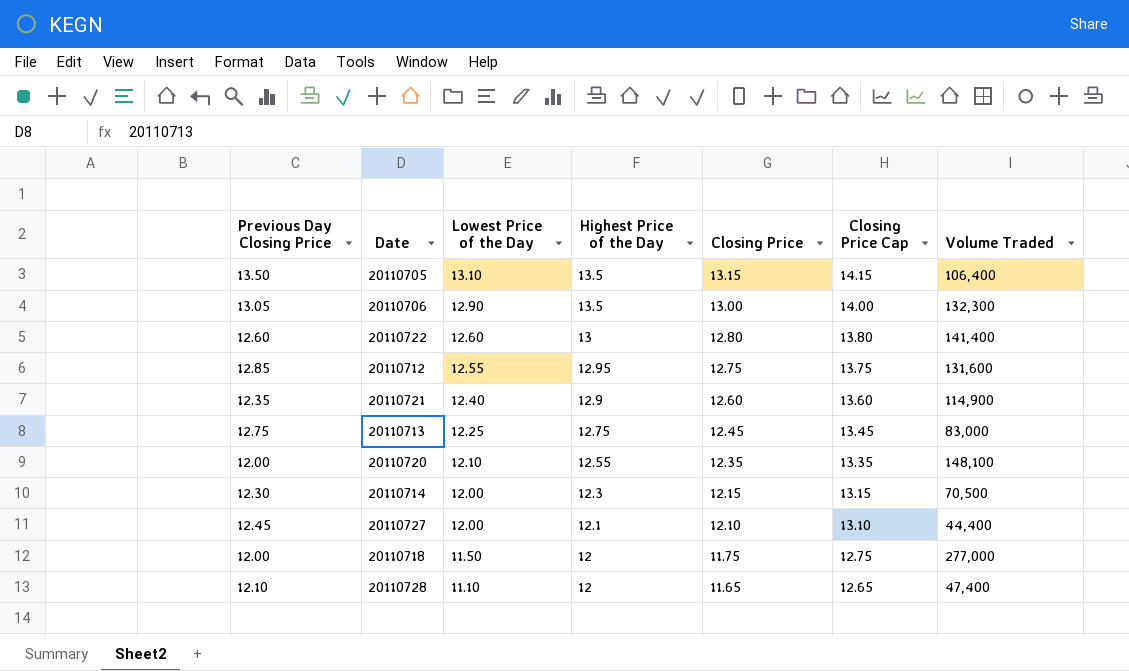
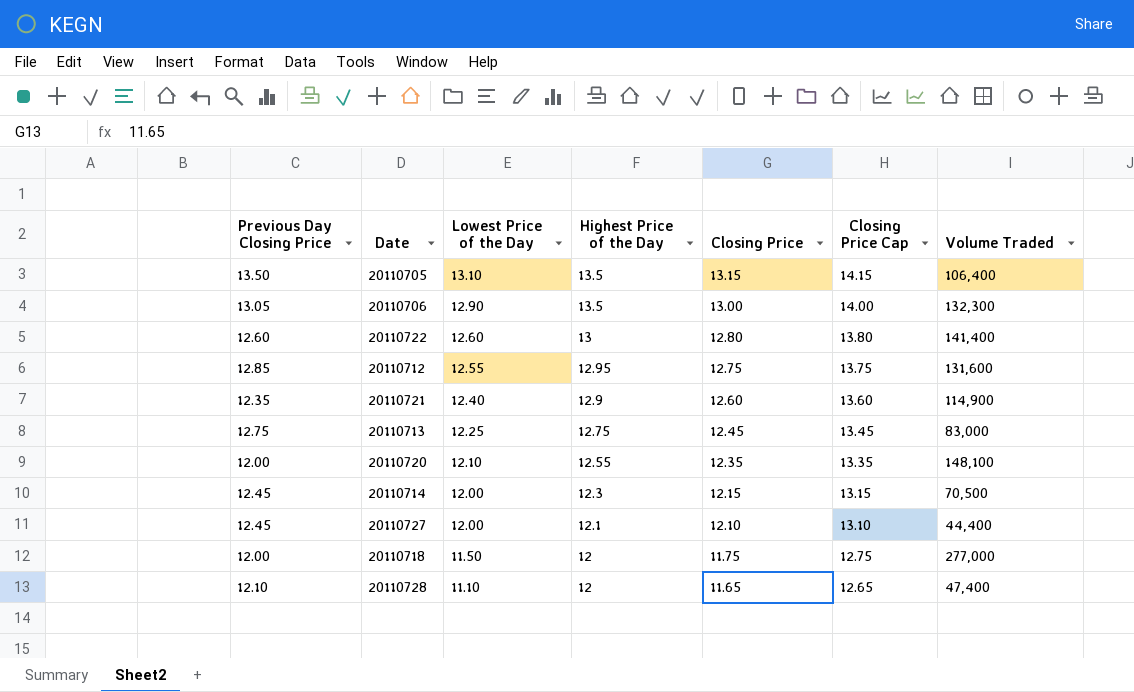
20110714 | Previous Day Closing Price: 12.30 -> 12.45

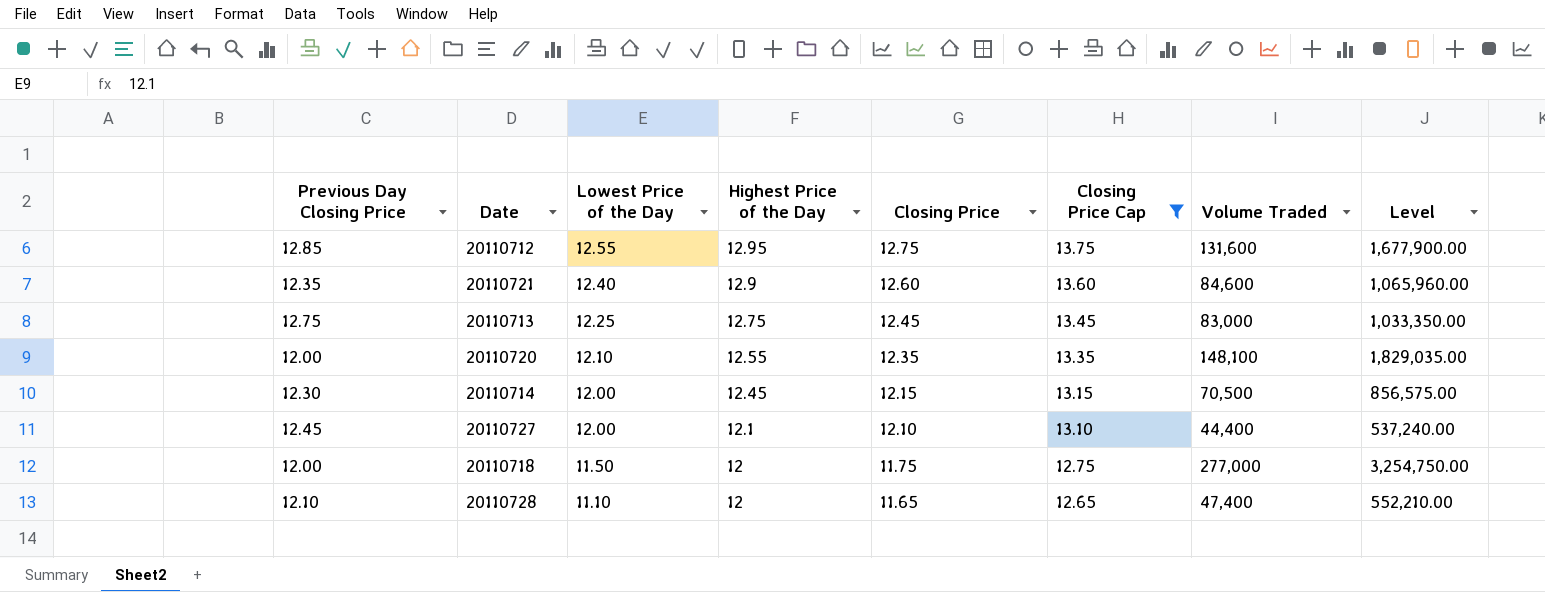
filter: none -> Closing Price Cap <= 13.75
column Level | formula: none -> [Closing Price] * [Volume Traded]
20110721 | Volume Traded: 114,900 -> 84,600
20110714 | Previous Day Closing Price: 12.45 -> 12.30
20110714 | Highest Price of the Day: 12.3 -> 12.45

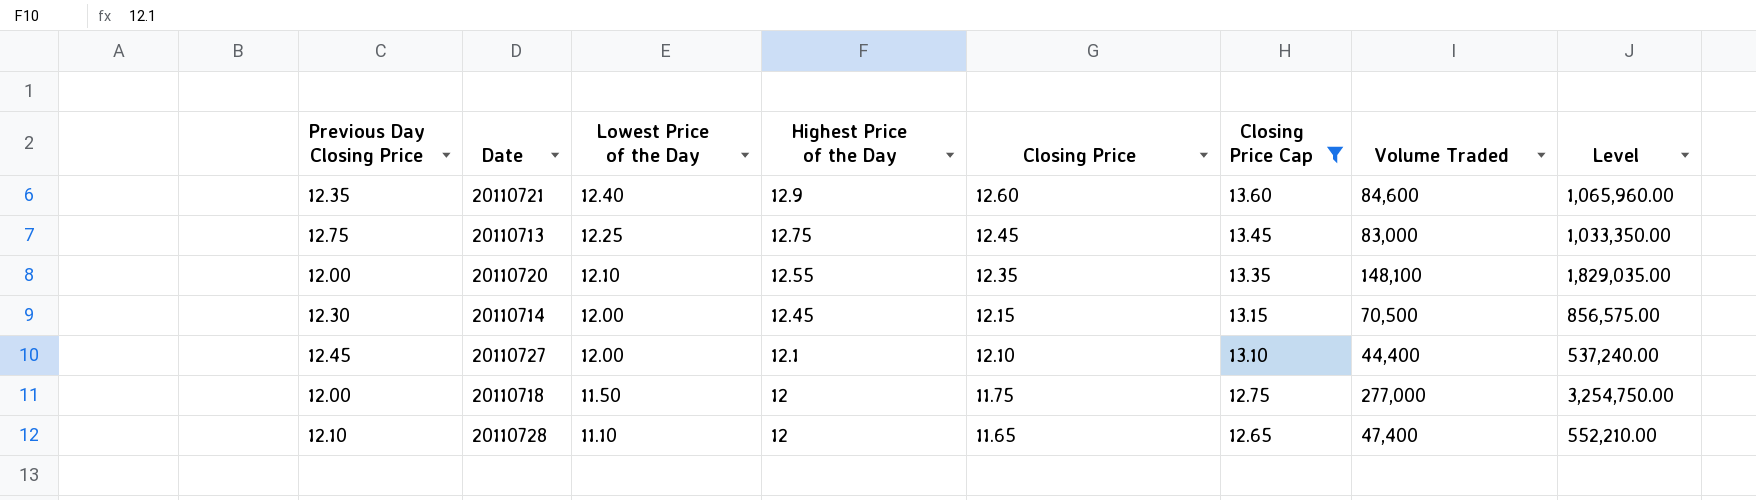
row 20110712: 12.85 | 12.55 | 12.95 | 12.75 | 13.75 | 131,600 | 1,677,900.00 -> none

